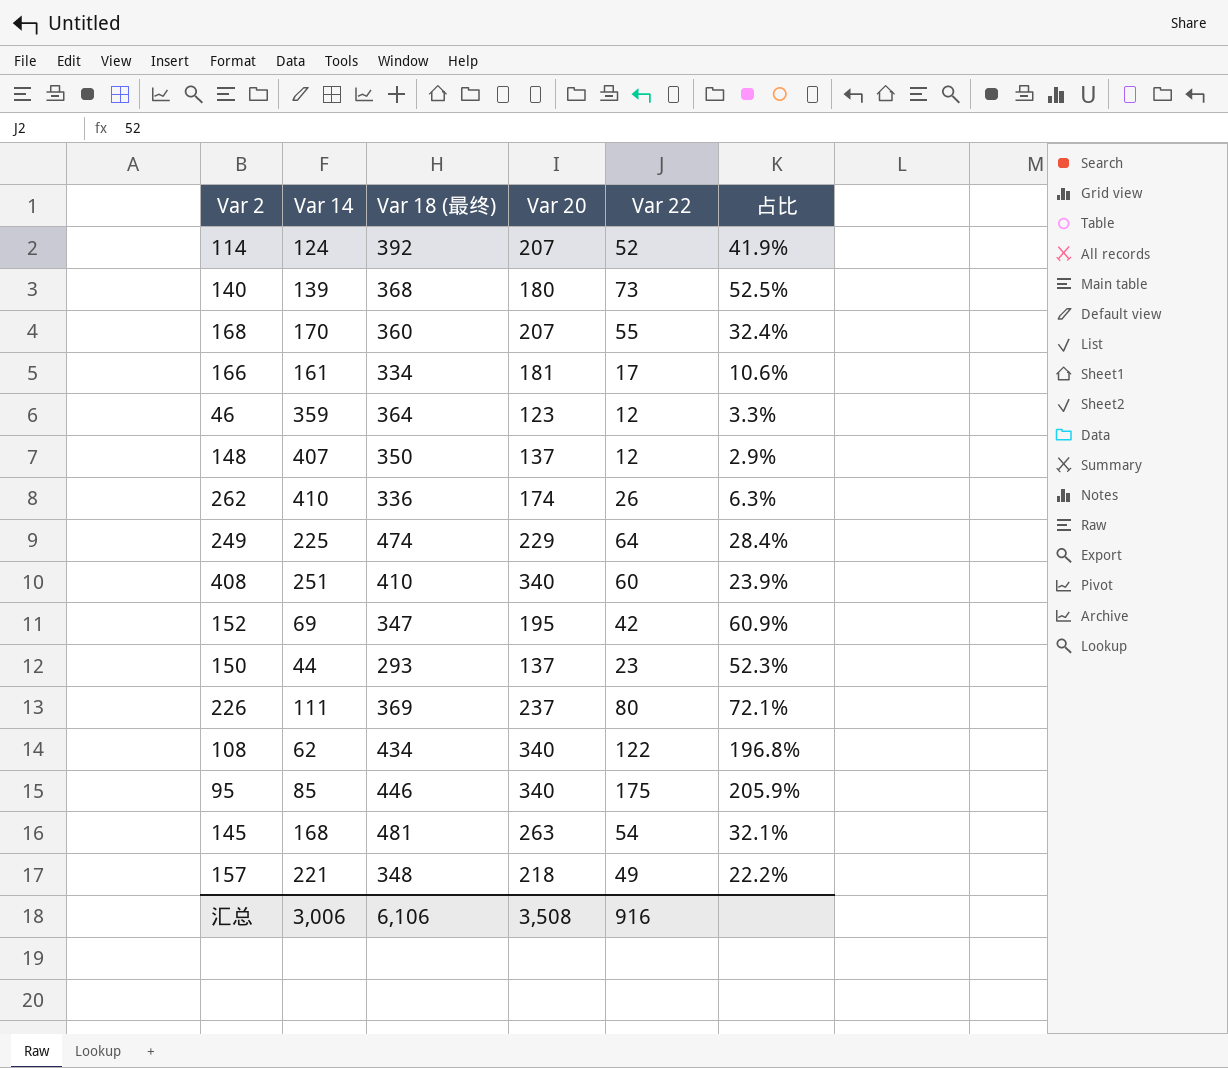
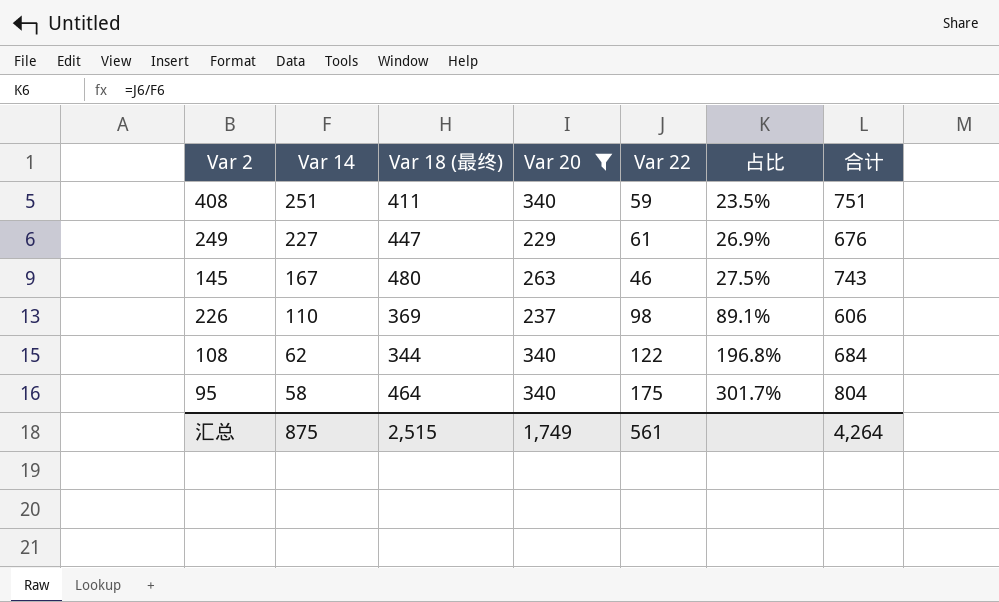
filter: none -> Var 20 >= 229
row order: none -> Var 14 descending
column 合计 | formula: none -> [Var 18 (最终)] + [Var 20]
408 | Var 18 (最终): 410 -> 411
408 | Var 22: 60 -> 59
408 | 占比: 23.9% -> 23.5%
249 | Var 14: 225 -> 227
249 | Var 18 (最终): 474 -> 447
249 | Var 22: 64 -> 61
249 | 占比: 28.4% -> 26.9%
145 | Var 14: 168 -> 167
145 | Var 18 (最终): 481 -> 480
145 | Var 22: 54 -> 46
145 | 占比: 32.1% -> 27.5%
226 | Var 14: 111 -> 110
226 | Var 22: 80 -> 98
226 | 占比: 72.1% -> 89.1%
108 | Var 18 (最终): 434 -> 344
95 | Var 14: 85 -> 58
95 | Var 18 (最终): 446 -> 464
95 | 占比: 205.9% -> 301.7%
汇总 | Var 14: 3,006 -> 875
汇总 | Var 18 (最终): 6,106 -> 2,515
汇总 | Var 20: 3,508 -> 1,749
汇总 | Var 22: 916 -> 561

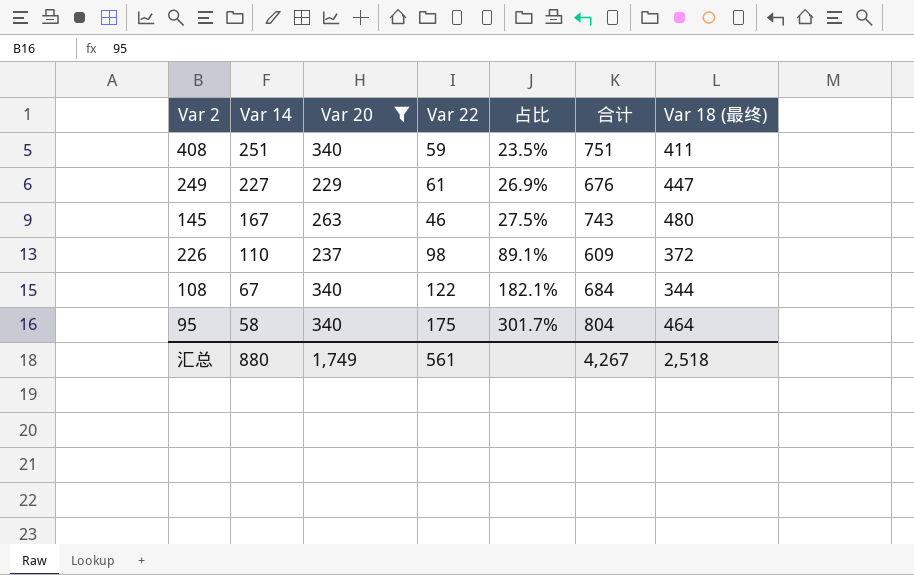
column Var 18 (最终) | position: 3 -> 7
226 | 合计: 606 -> 609
226 | Var 18 (最终): 369 -> 372
108 | Var 14: 62 -> 67
108 | 占比: 196.8% -> 182.1%
汇总 | Var 14: 875 -> 880
汇总 | 合计: 4,264 -> 4,267
汇总 | Var 18 (最终): 2,515 -> 2,518

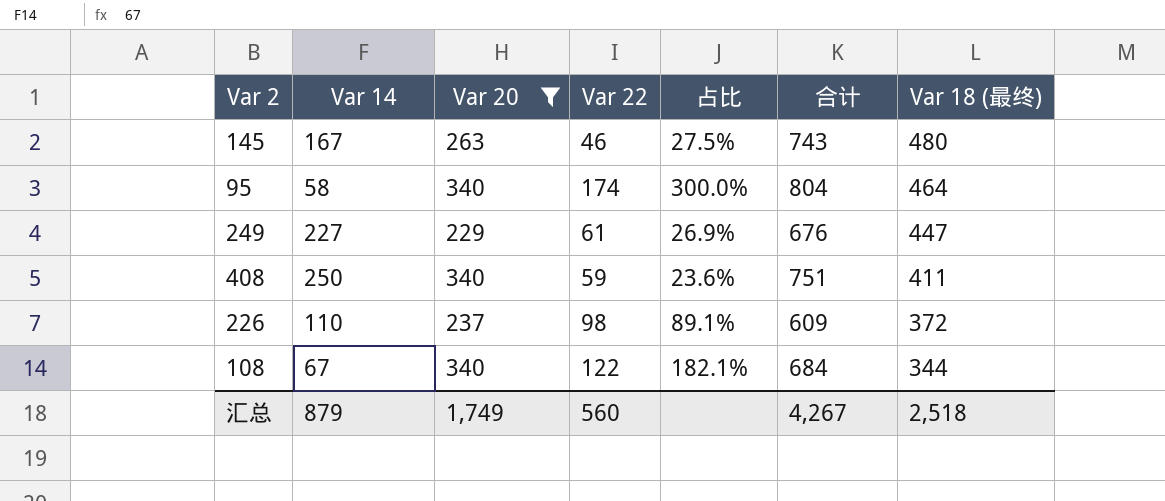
row order: Var 14 descending -> Var 18 (最终) descending
95 | Var 22: 175 -> 174
95 | 占比: 301.7% -> 300.0%
408 | Var 14: 251 -> 250
408 | 占比: 23.5% -> 23.6%
汇总 | Var 14: 880 -> 879
汇总 | Var 22: 561 -> 560

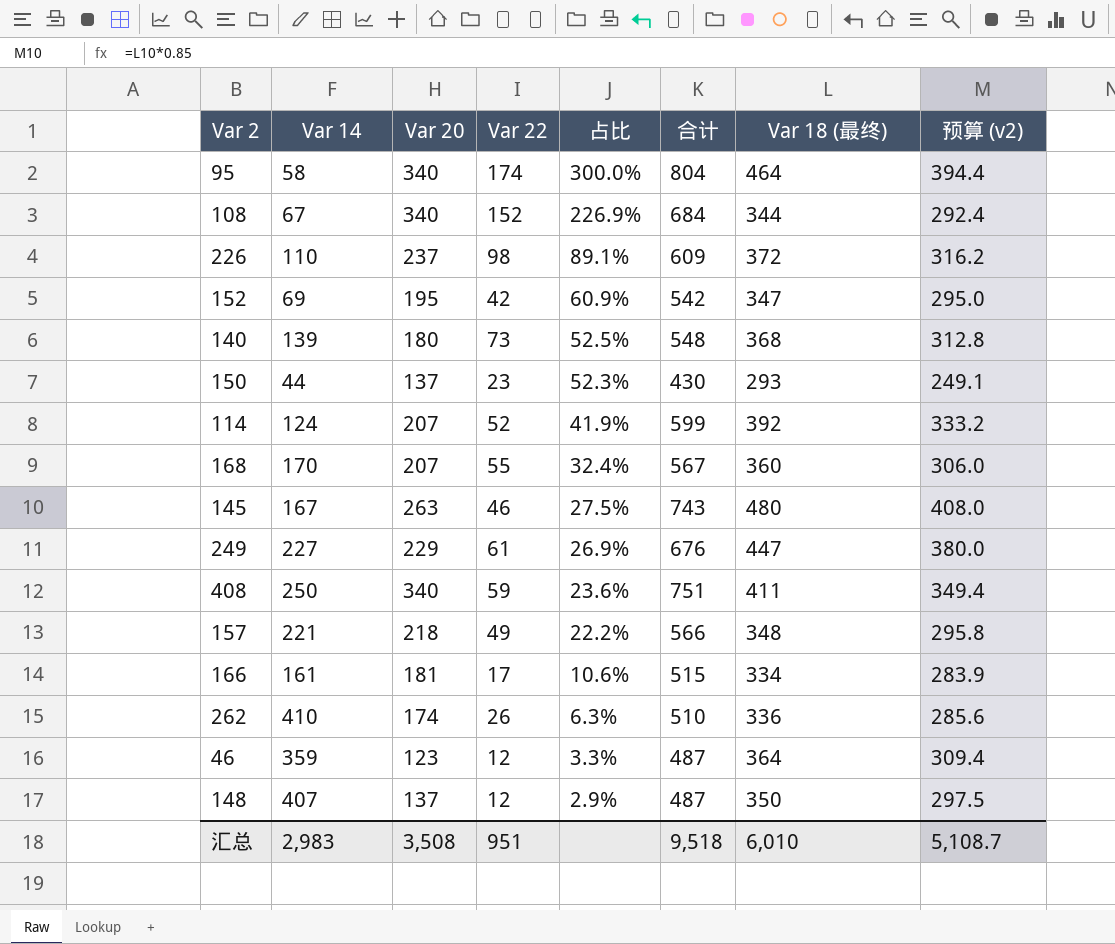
filter: Var 20 >= 229 -> none
row order: Var 18 (最终) descending -> 占比 descending
column 预算 (v2) | formula: none -> [Var 18 (最终)] * 0.85
108 | Var 22: 122 -> 152
108 | 占比: 182.1% -> 226.9%
汇总 | Var 14: 879 -> 2,983
汇总 | Var 20: 1,749 -> 3,508
汇总 | Var 22: 560 -> 951
汇总 | 合计: 4,267 -> 9,518
汇总 | Var 18 (最终): 2,518 -> 6,010

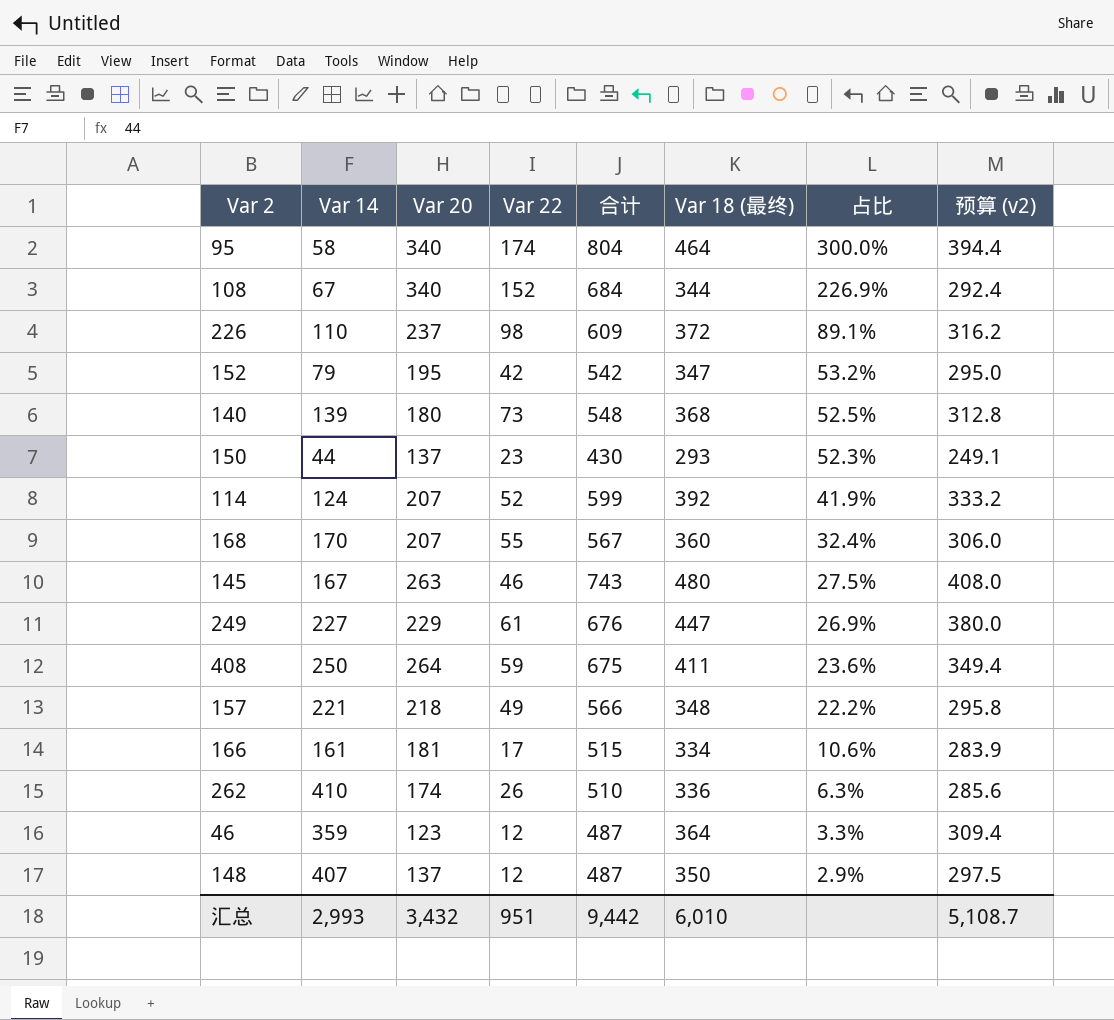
column 占比 | position: 5 -> 7
152 | Var 14: 69 -> 79
152 | 占比: 60.9% -> 53.2%
408 | Var 20: 340 -> 264
408 | 合计: 751 -> 675
汇总 | Var 14: 2,983 -> 2,993
汇总 | Var 20: 3,508 -> 3,432
汇总 | 合计: 9,518 -> 9,442

